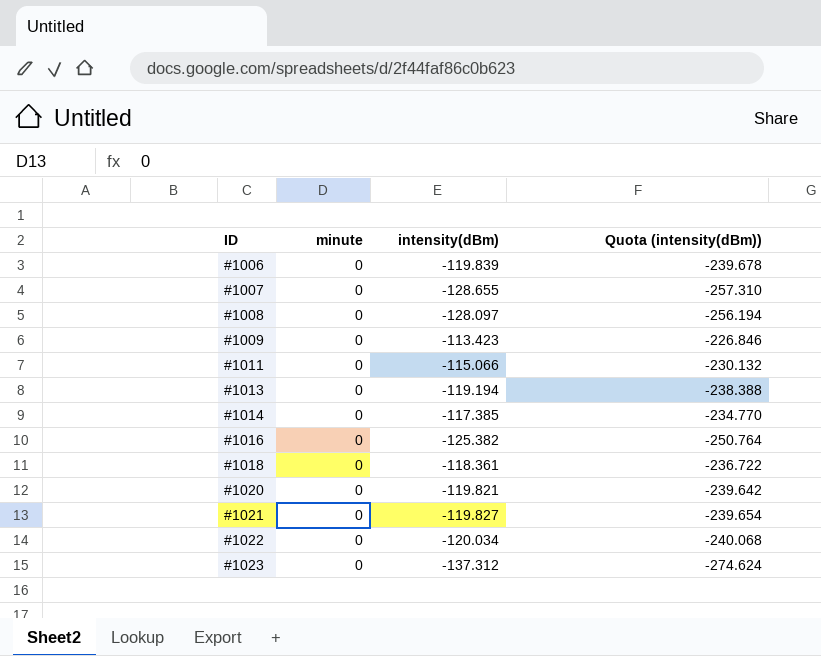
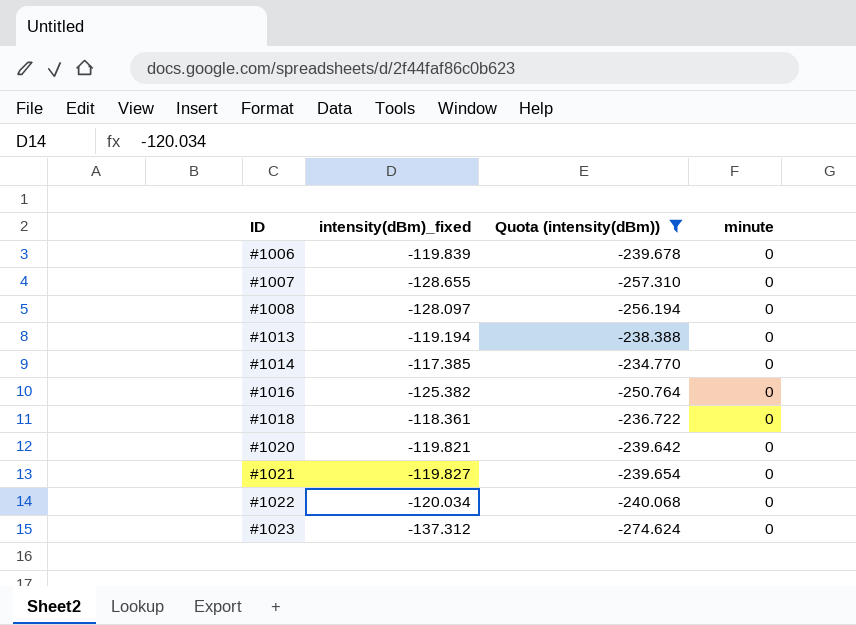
filter: none -> Quota (intensity(dBm)) <= -234.770
column name: intensity(dBm) -> intensity(dBm)_fixed
column minute | position: 2 -> 4

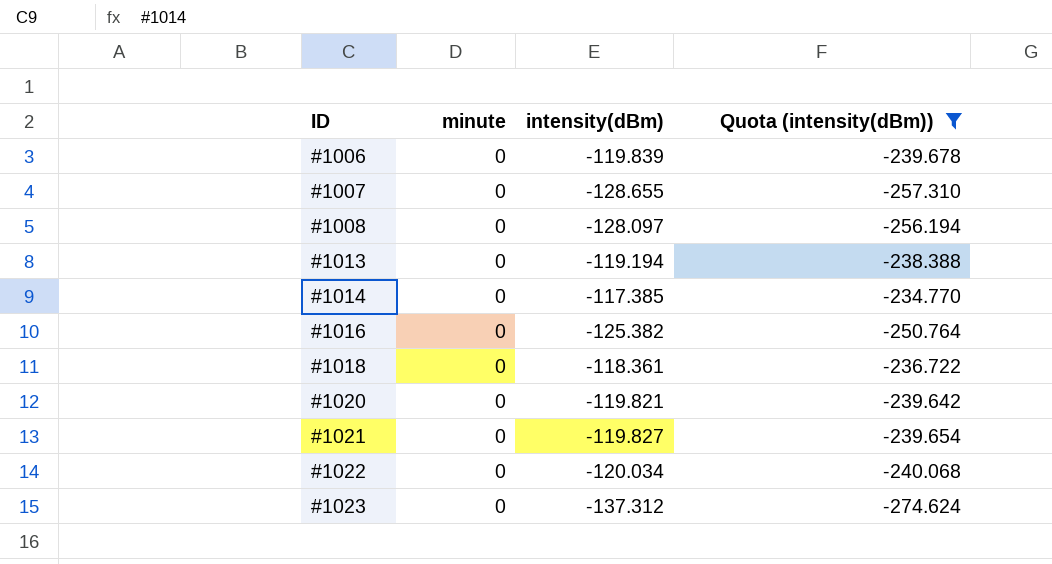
column minute | position: 4 -> 2
column name: intensity(dBm)_fixed -> intensity(dBm)

